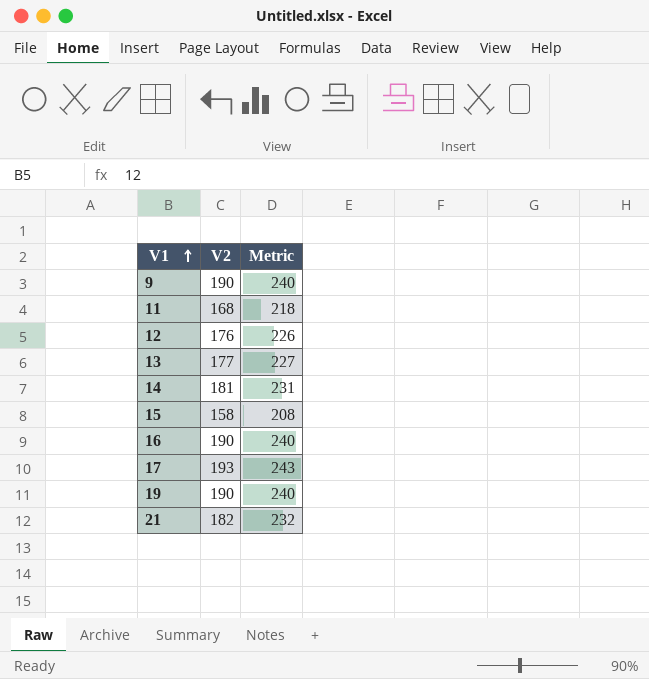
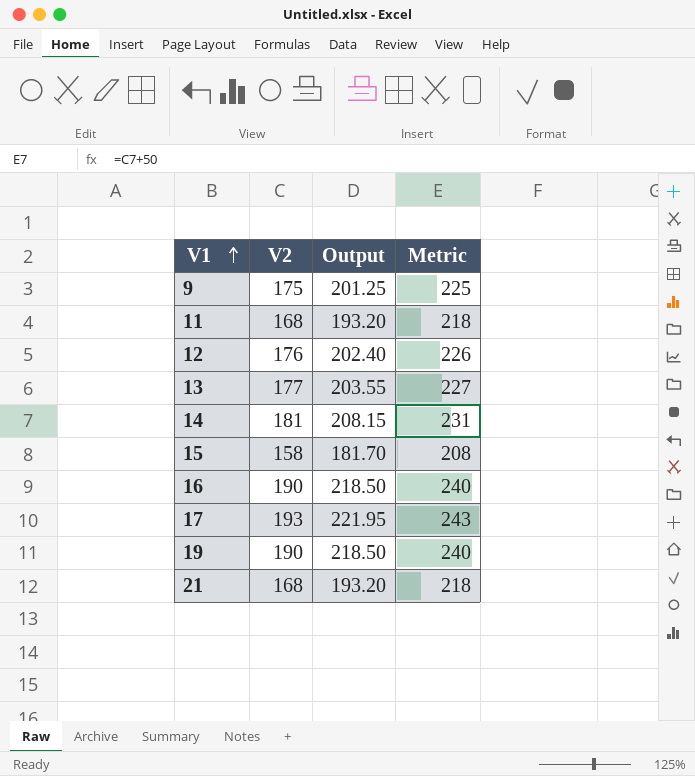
column Output | formula: none -> [V2] * 1.15
9 | V2: 190 -> 175
9 | Metric: 240 -> 225
21 | V2: 182 -> 168
21 | Metric: 232 -> 218

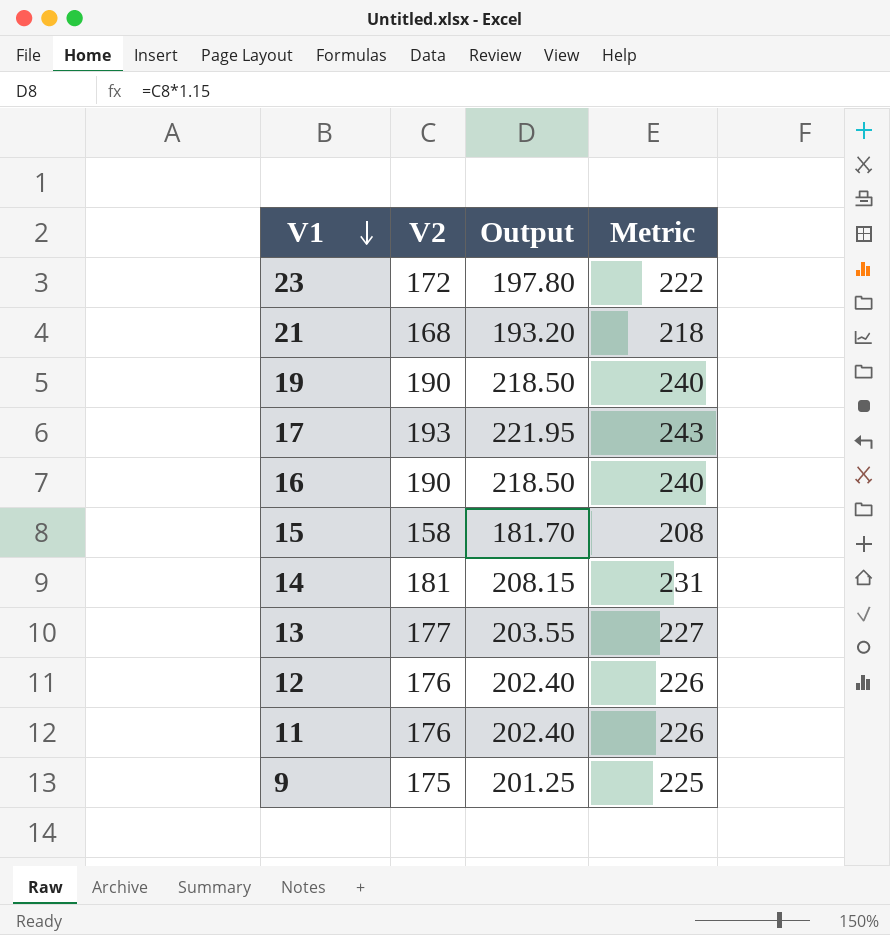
row order: V1 ascending -> V1 descending
row 23: none -> 172 | 197.80 | 222
11 | V2: 168 -> 176
11 | Output: 193.20 -> 202.40
11 | Metric: 218 -> 226

